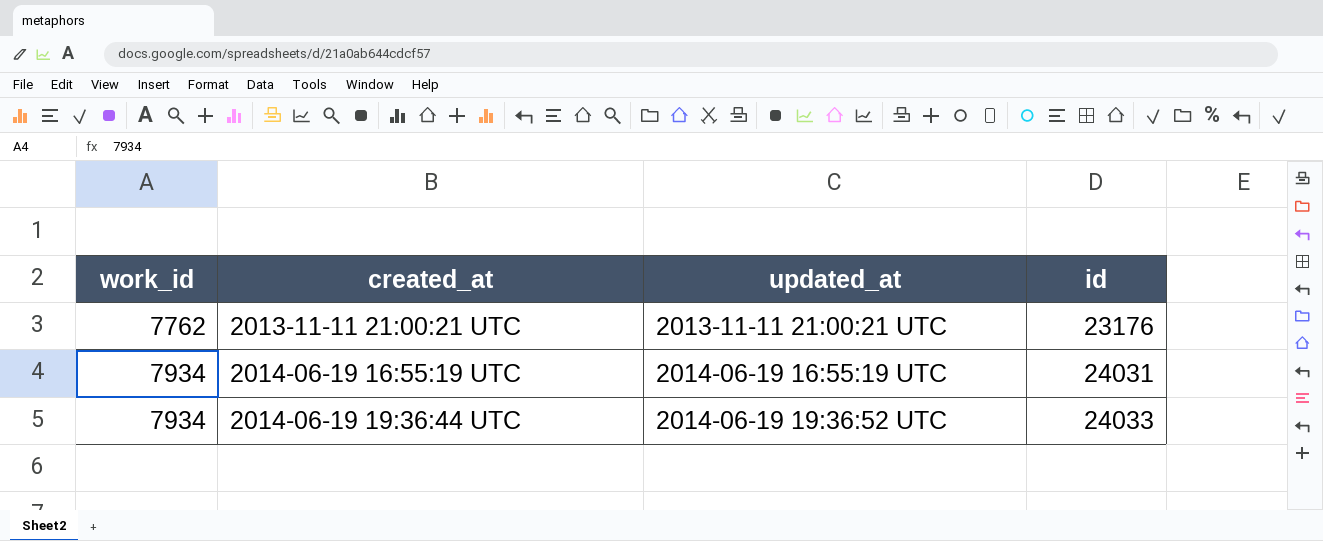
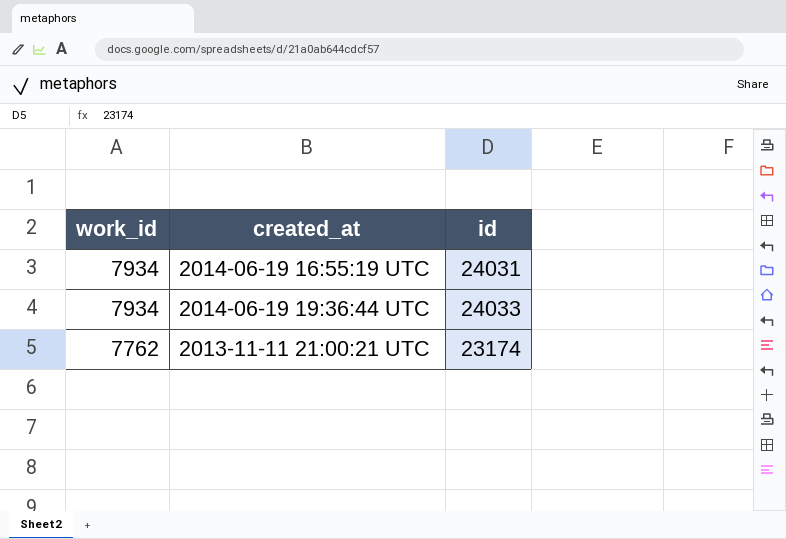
row order: work_id ascending -> work_id descending
column updated_at | position: 3 -> none
2013-11-11 21:00:21 UTC | id: 23176 -> 23174

